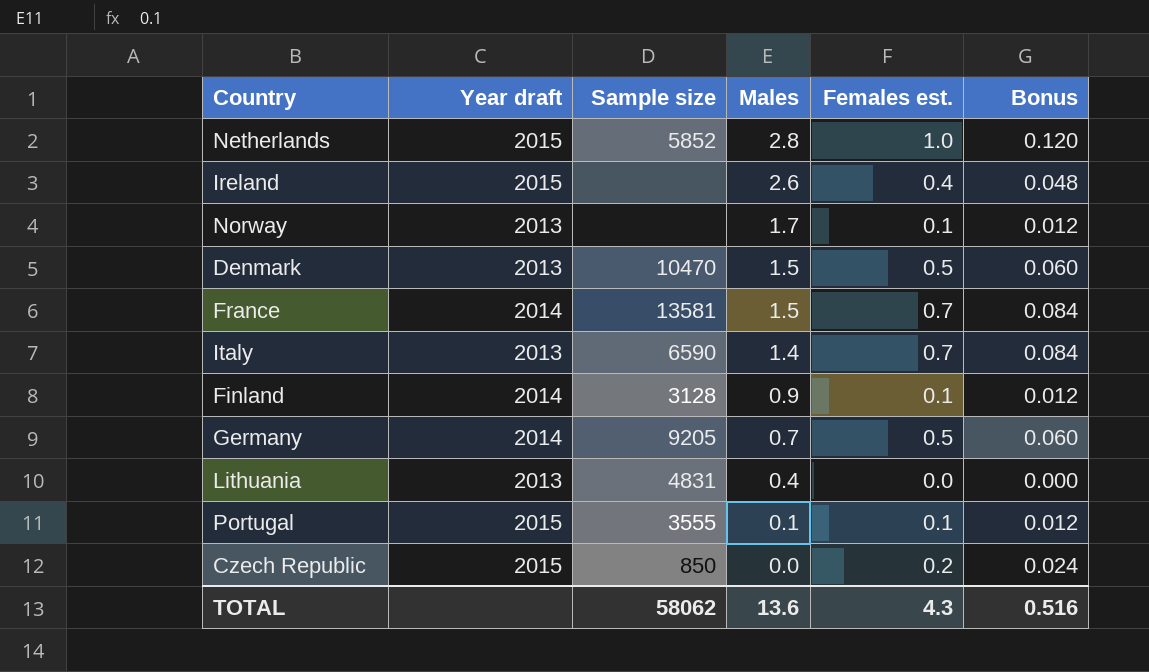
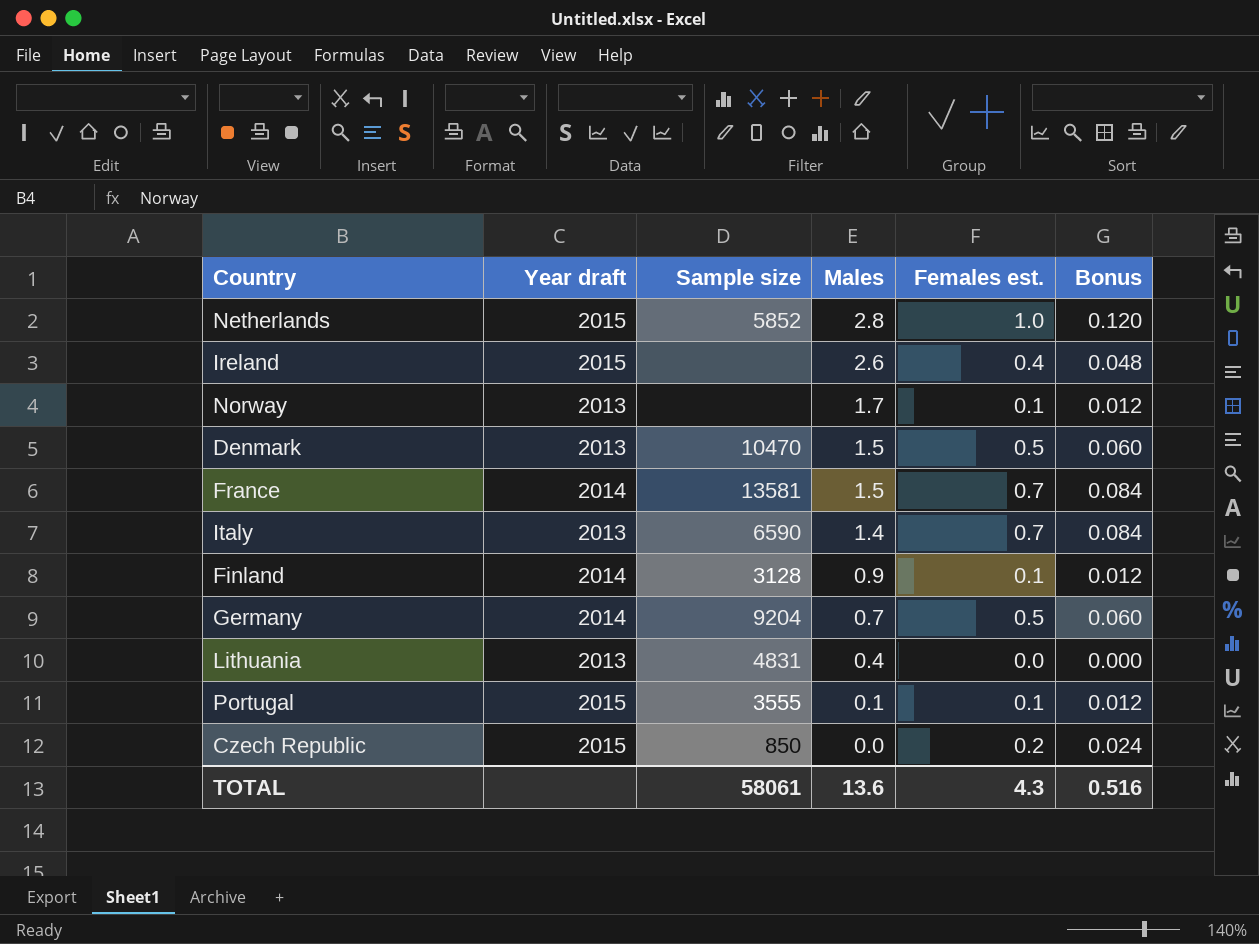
Germany | Sample size: 9205 -> 9204
TOTAL | Sample size: 58062 -> 58061

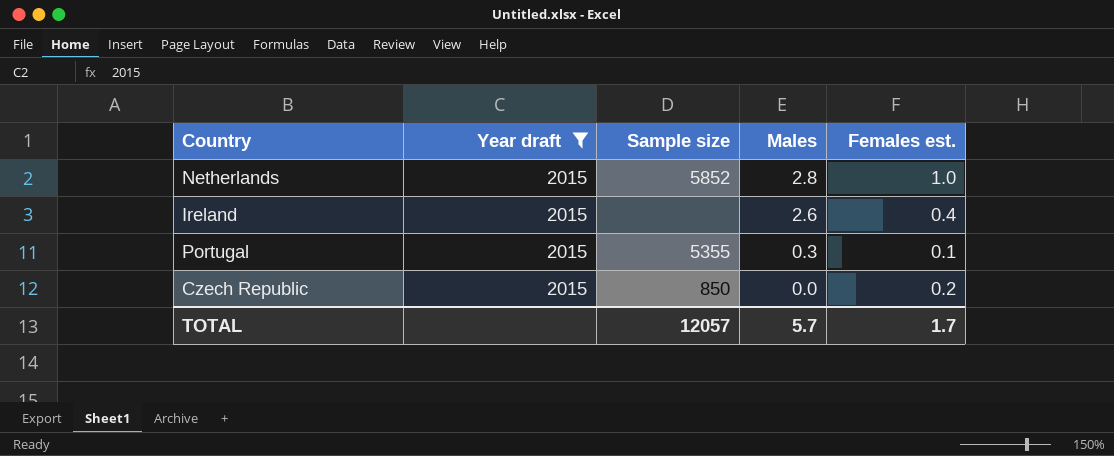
filter: none -> Year draft = 2015
column Bonus | formula: [Females est.] * 0.12 -> none
Portugal | Sample size: 3555 -> 5355
Portugal | Males: 0.1 -> 0.3
TOTAL | Sample size: 58061 -> 12057
TOTAL | Males: 13.6 -> 5.7
TOTAL | Females est.: 4.3 -> 1.7

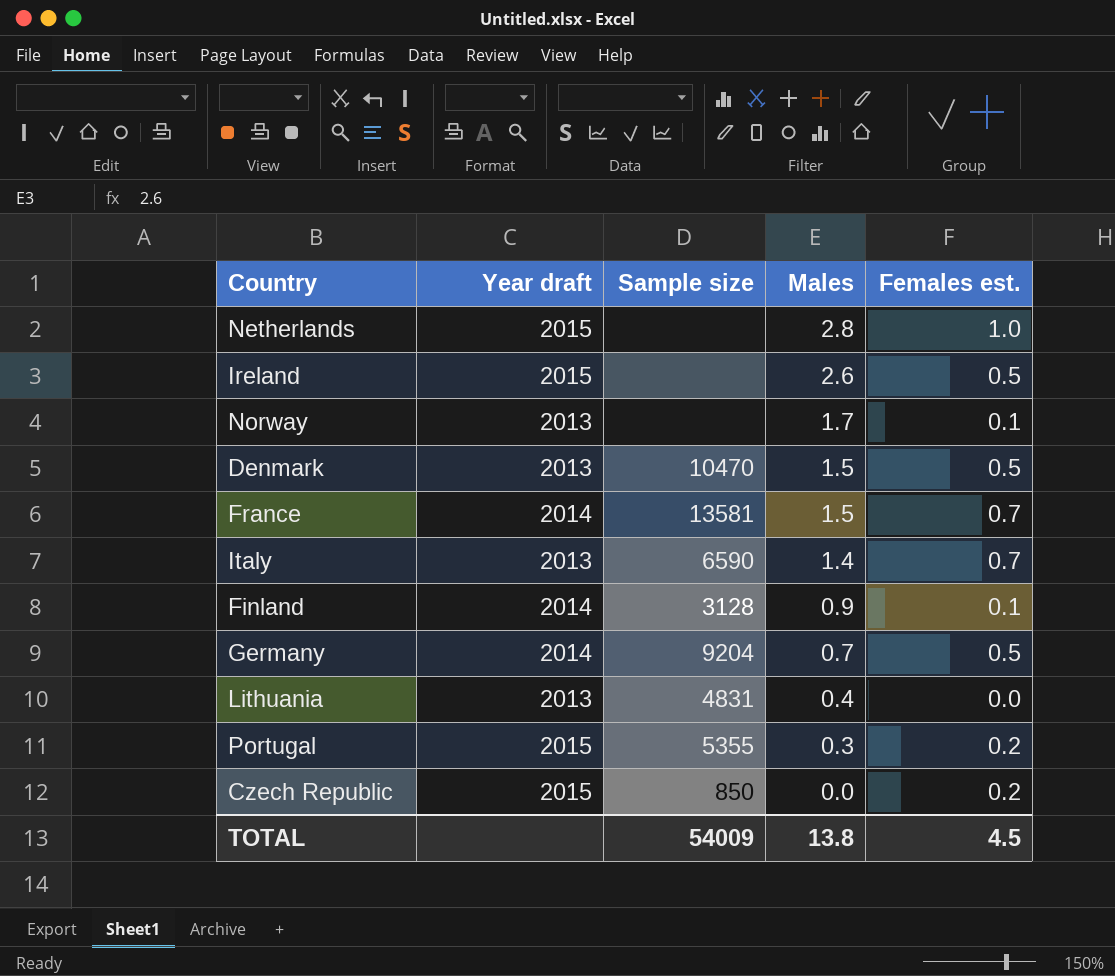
filter: Year draft = 2015 -> none
Netherlands | Sample size: 5852 -> none
Ireland | Females est.: 0.4 -> 0.5
Portugal | Females est.: 0.1 -> 0.2
TOTAL | Sample size: 12057 -> 54009
TOTAL | Males: 5.7 -> 13.8
TOTAL | Females est.: 1.7 -> 4.5

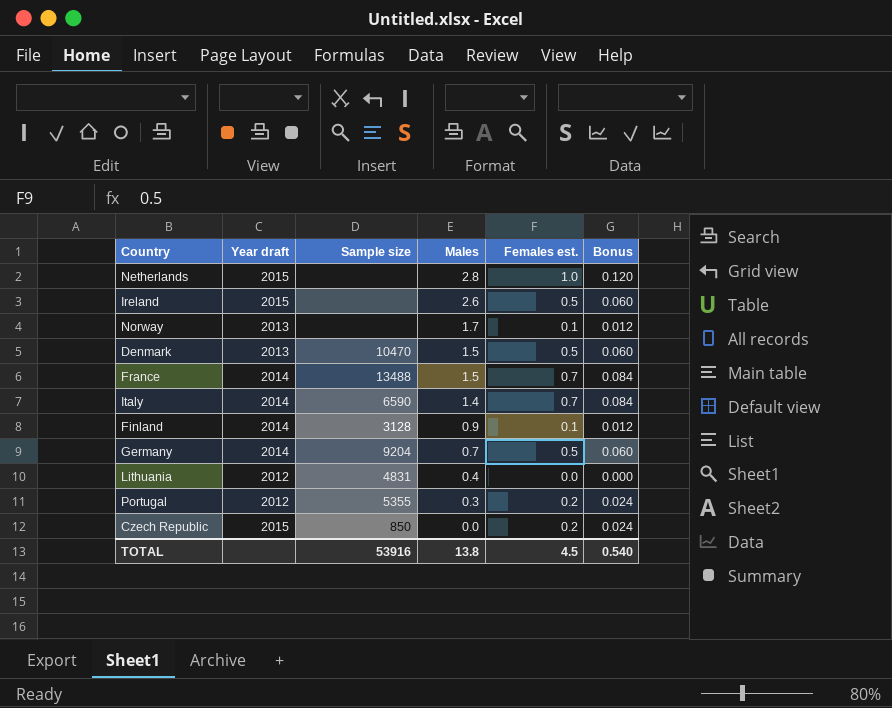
column Bonus | formula: none -> [Females est.] * 0.12
France | Sample size: 13581 -> 13488
Italy | Year draft: 2013 -> 2014
Lithuania | Year draft: 2013 -> 2012
Portugal | Year draft: 2015 -> 2012
TOTAL | Sample size: 54009 -> 53916

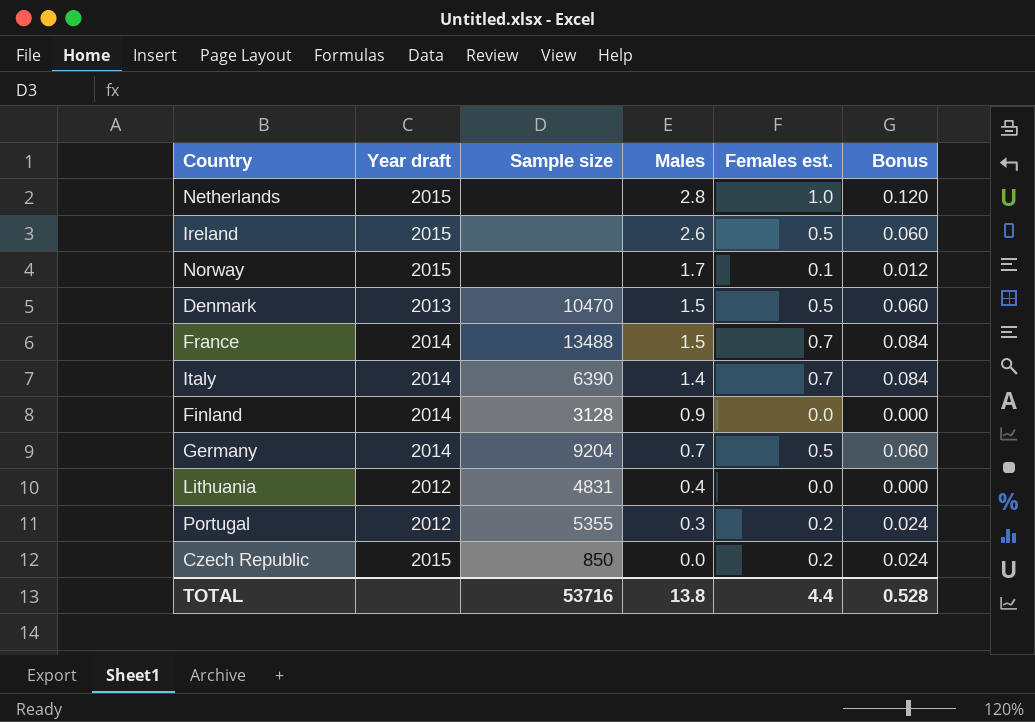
Norway | Year draft: 2013 -> 2015
Italy | Sample size: 6590 -> 6390
Finland | Females est.: 0.1 -> 0.0
Finland | Bonus: 0.012 -> 0.000
TOTAL | Sample size: 53916 -> 53716
TOTAL | Females est.: 4.5 -> 4.4
TOTAL | Bonus: 0.540 -> 0.528

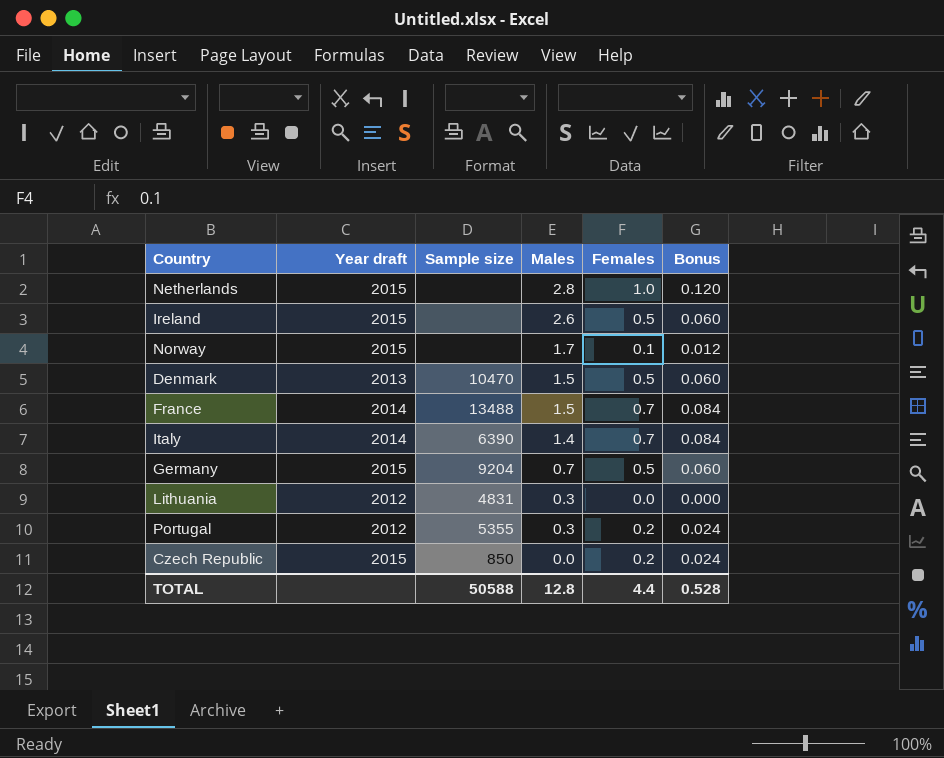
column name: Females est. -> Females
row Finland: 2014 | 3128 | 0.9 | 0.0 | 0.000 -> none
Germany | Year draft: 2014 -> 2015
Lithuania | Males: 0.4 -> 0.3
TOTAL | Sample size: 53716 -> 50588
TOTAL | Males: 13.8 -> 12.8

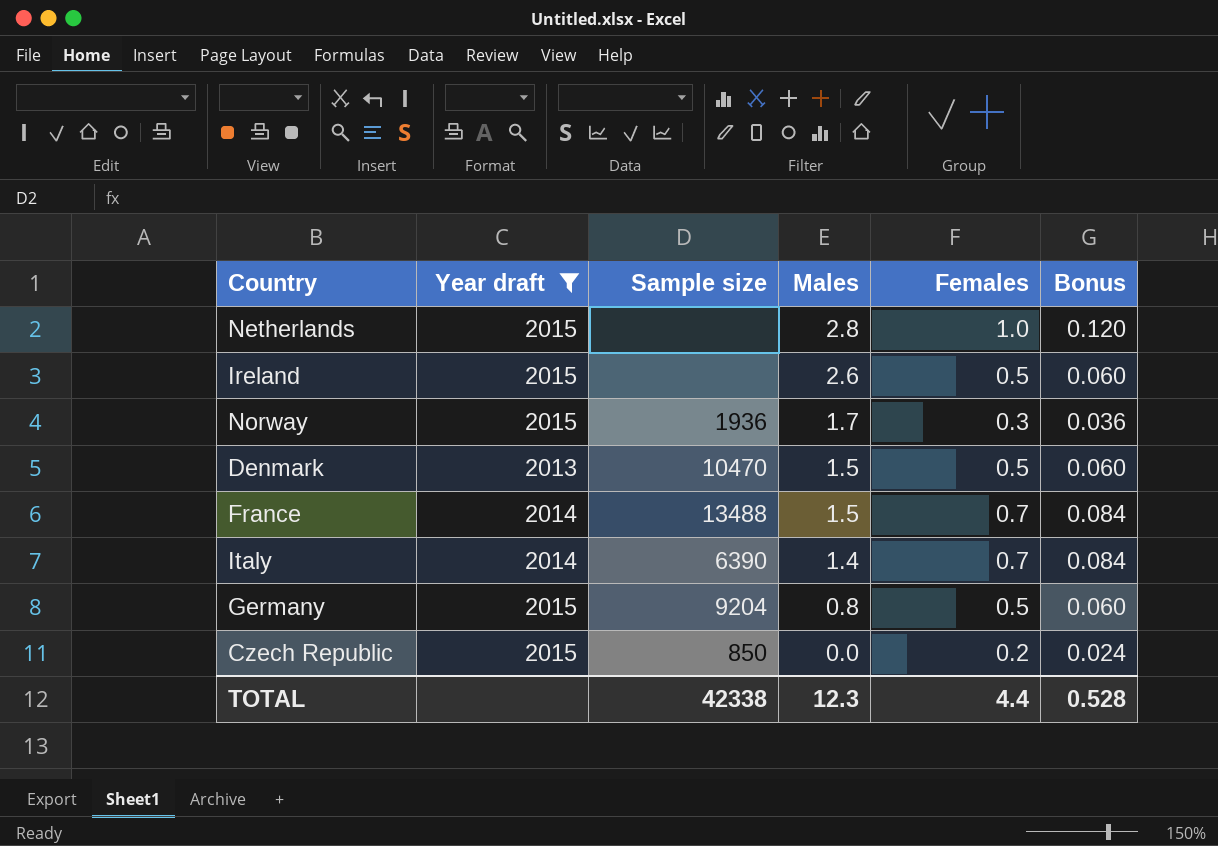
filter: none -> Year draft != 2012
Norway | Sample size: none -> 1936
Norway | Females: 0.1 -> 0.3
Norway | Bonus: 0.012 -> 0.036
Germany | Males: 0.7 -> 0.8
TOTAL | Sample size: 50588 -> 42338
TOTAL | Males: 12.8 -> 12.3

